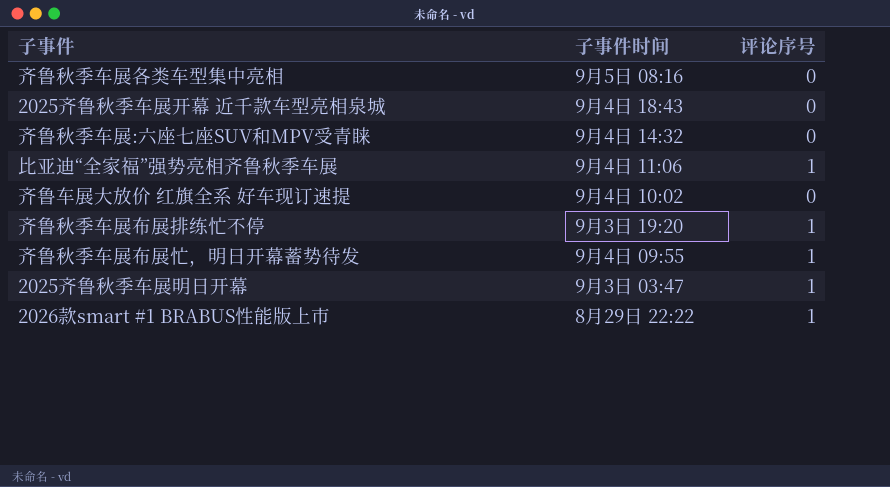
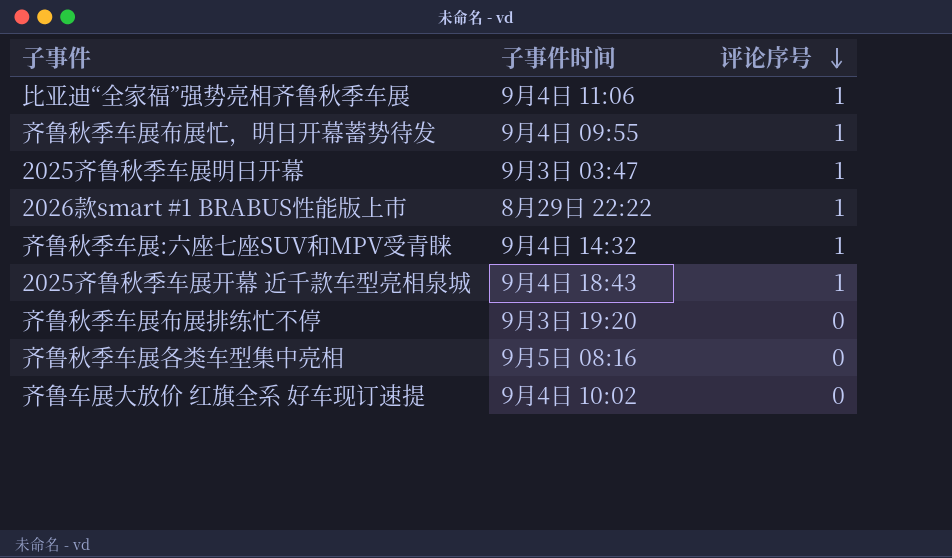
row order: none -> 评论序号 descending
齐鲁秋季车展:六座七座SUV和MPV受青睐 | 评论序号: 0 -> 1
2025齐鲁秋季车展开幕 近千款车型亮相泉城 | 评论序号: 0 -> 1
齐鲁秋季车展布展排练忙不停 | 评论序号: 1 -> 0

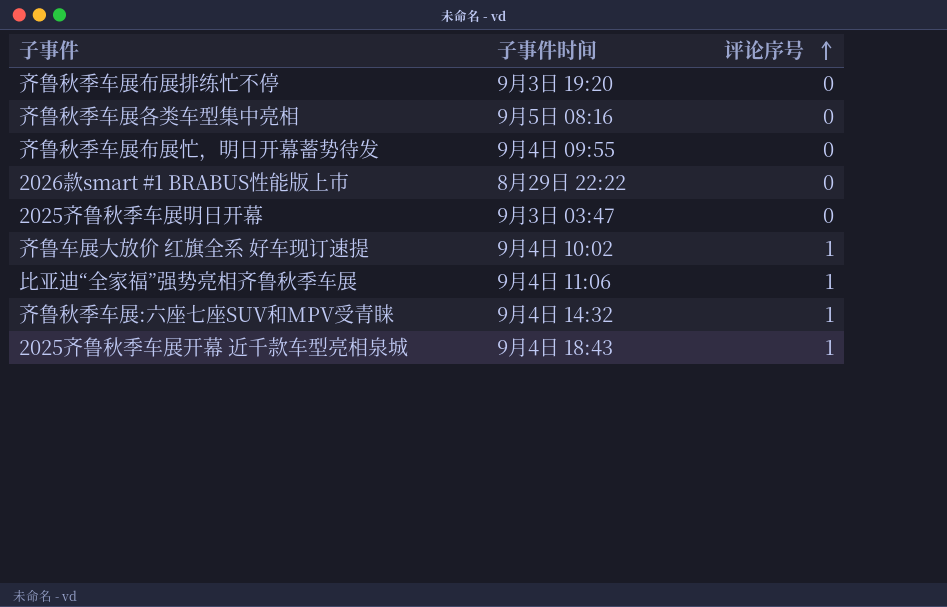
row order: 评论序号 descending -> 评论序号 ascending
齐鲁秋季车展布展忙，明日开幕蓄势待发 | 评论序号: 1 -> 0
2026款smart #1 BRABUS性能版上市 | 评论序号: 1 -> 0
2025齐鲁秋季车展明日开幕 | 评论序号: 1 -> 0
齐鲁车展大放价 红旗全系 好车现订速提 | 评论序号: 0 -> 1

